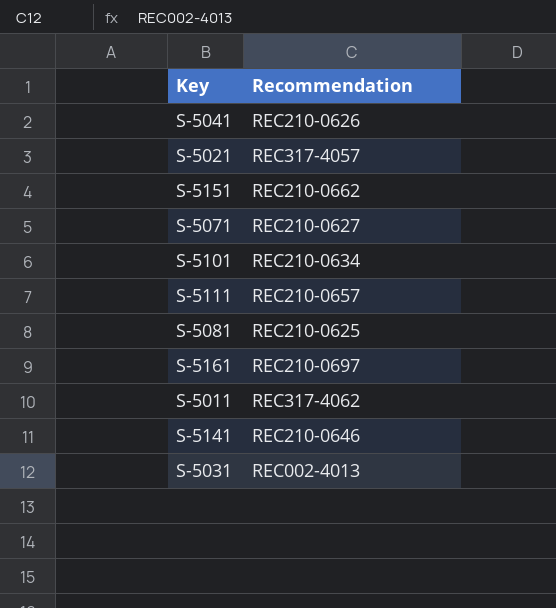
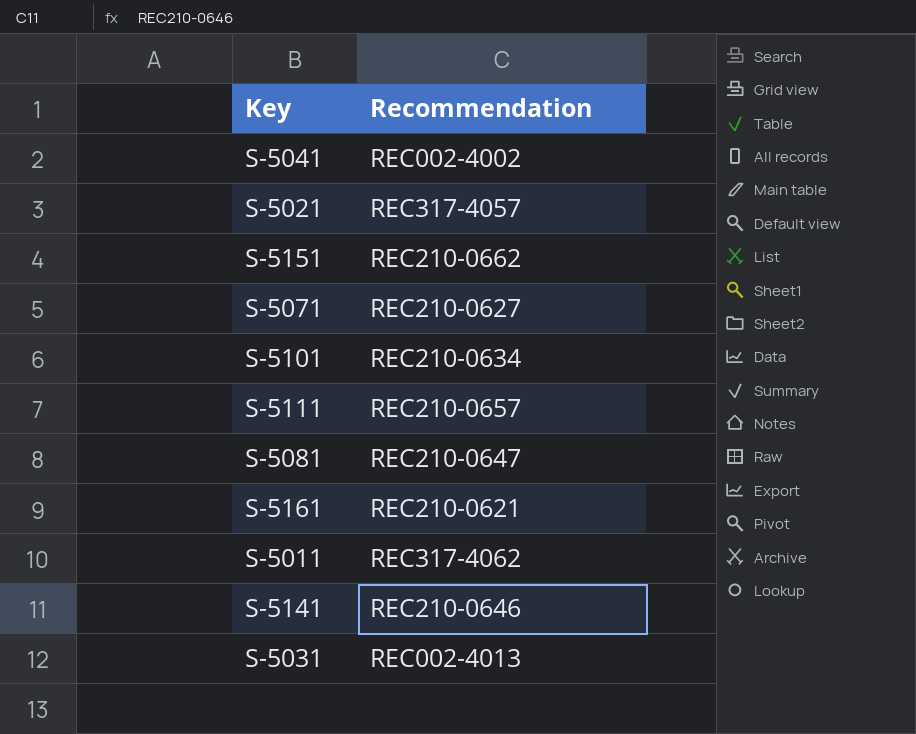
S-5041 | Recommendation: REC210-0626 -> REC002-4002
S-5081 | Recommendation: REC210-0625 -> REC210-0647
S-5161 | Recommendation: REC210-0697 -> REC210-0621

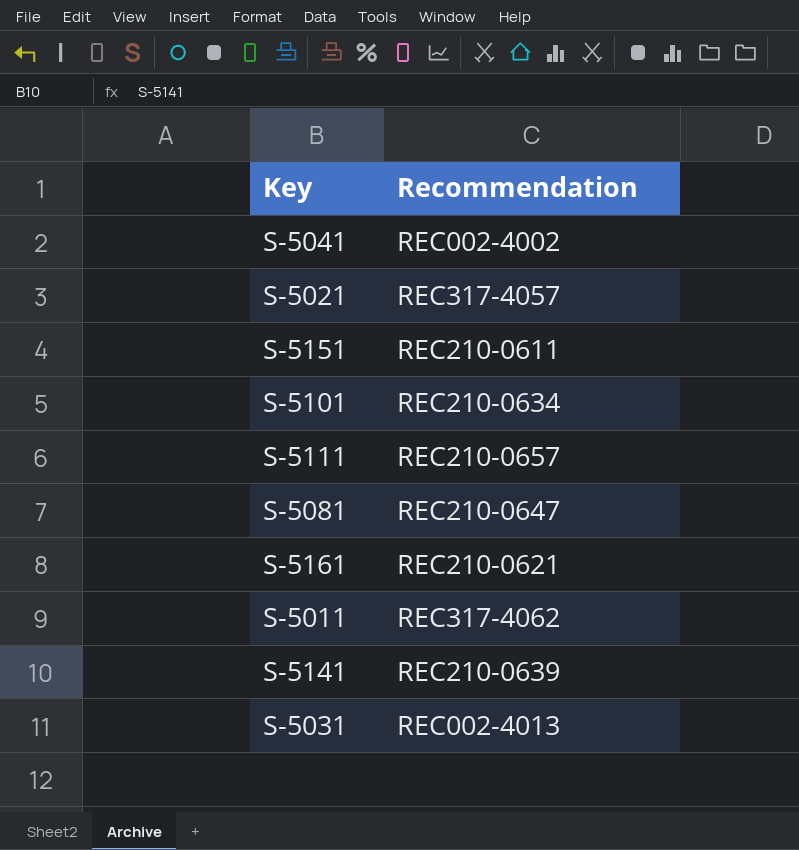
row S-5071: REC210-0627 -> none
S-5151 | Recommendation: REC210-0662 -> REC210-0611
S-5141 | Recommendation: REC210-0646 -> REC210-0639

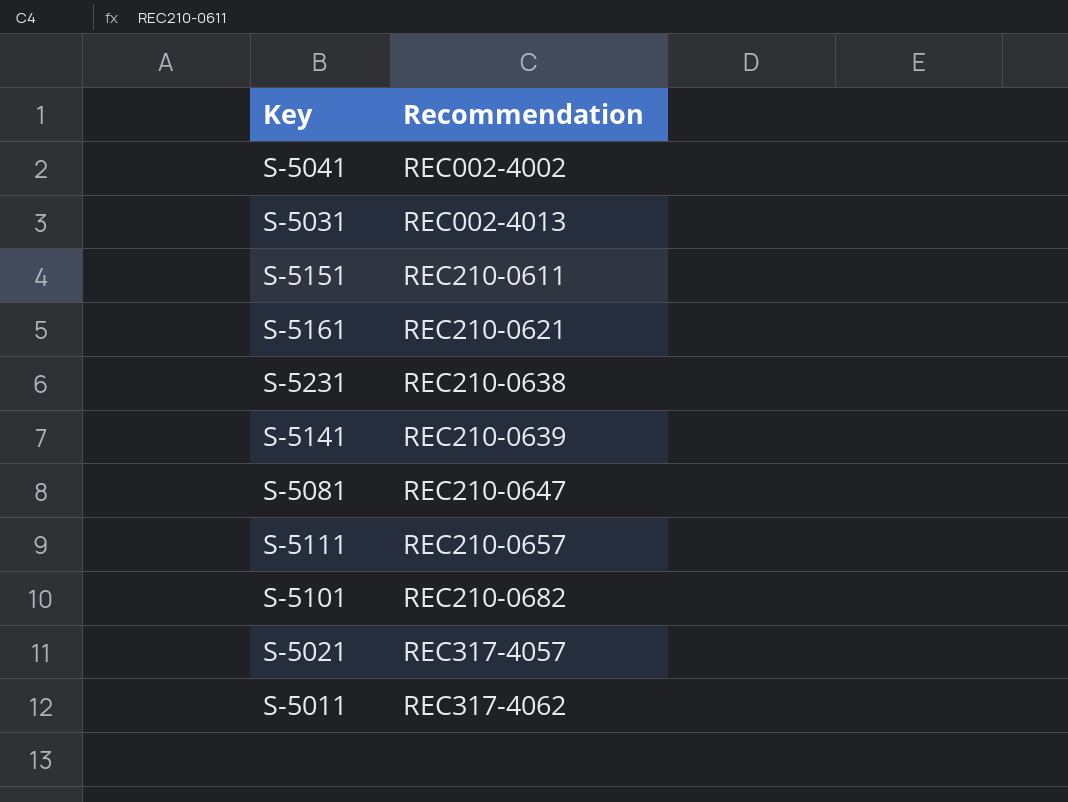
row order: none -> Recommendation ascending
row S-5231: none -> REC210-0638
S-5101 | Recommendation: REC210-0634 -> REC210-0682

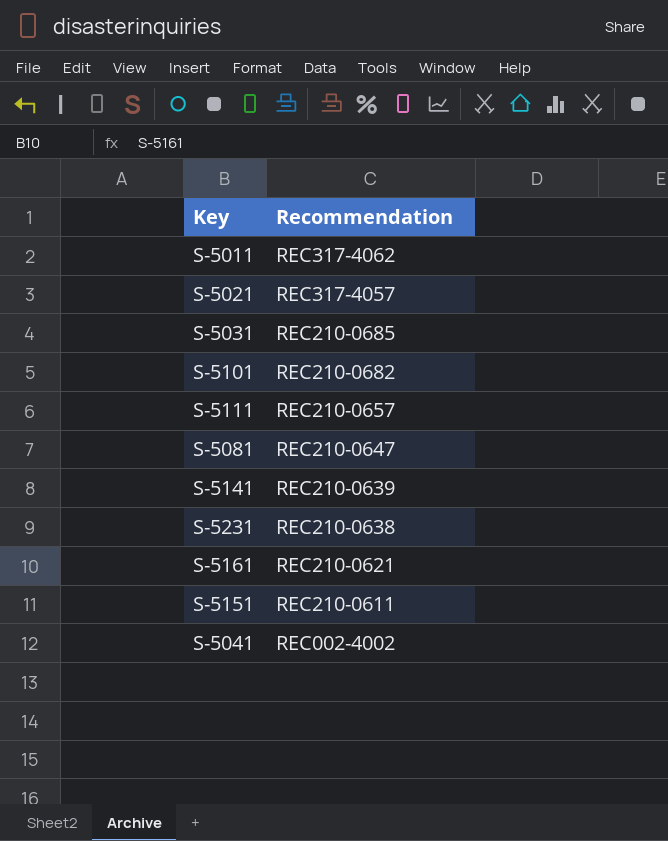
row order: Recommendation ascending -> Recommendation descending
S-5031 | Recommendation: REC002-4013 -> REC210-0685

